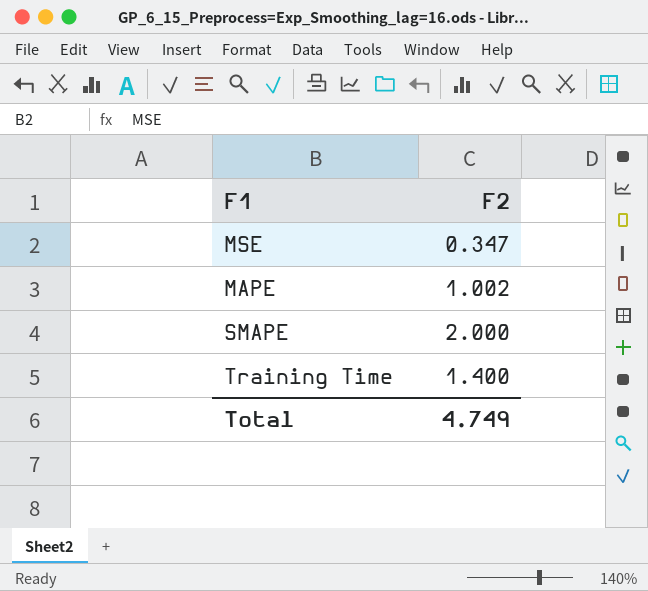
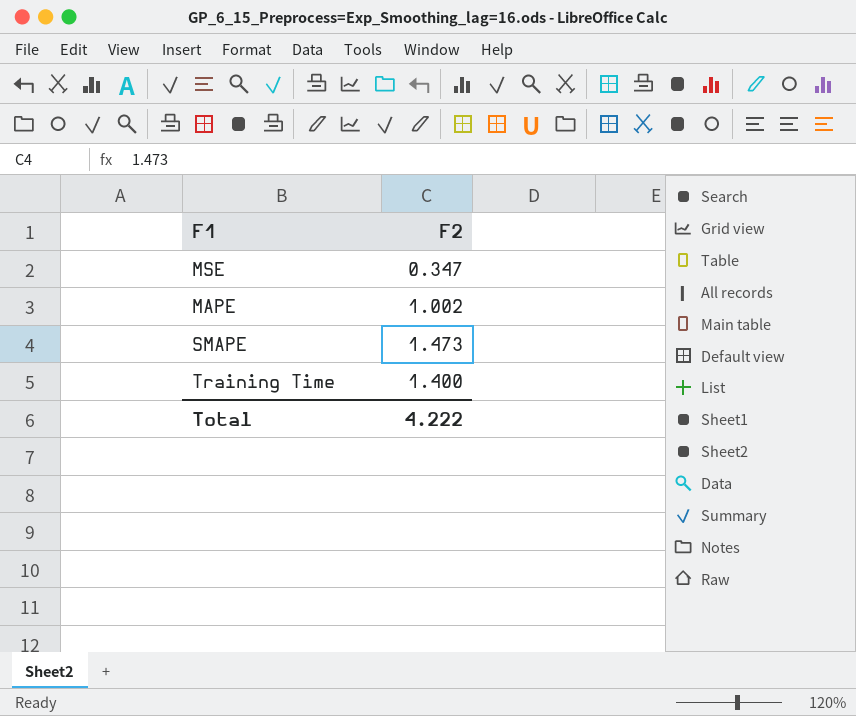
SMAPE | F2: 2.000 -> 1.473
Total | F2: 4.749 -> 4.222

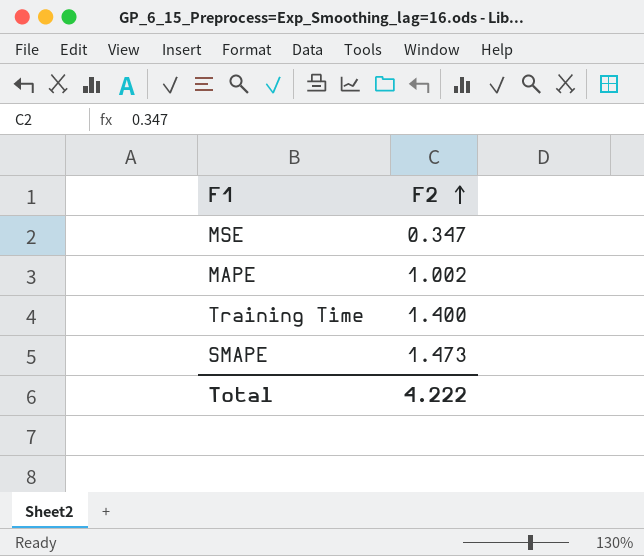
row order: none -> F2 ascending

